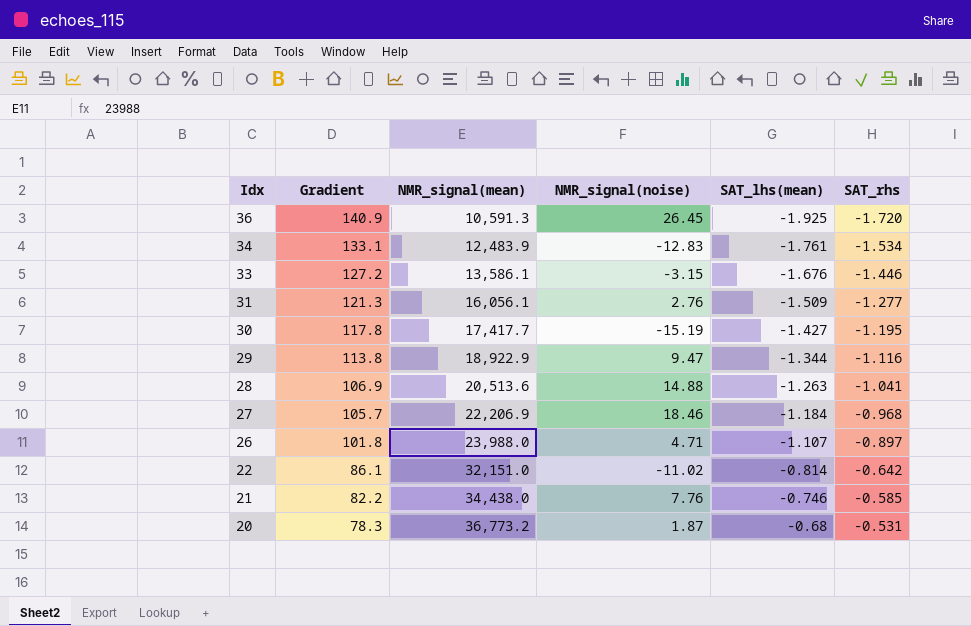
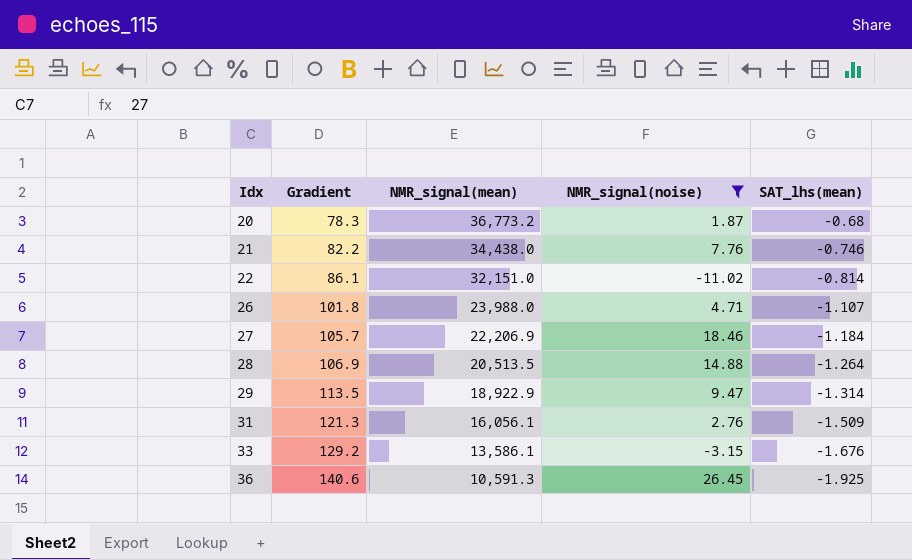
filter: none -> NMR_signal(noise) >= -11.02
row order: Idx descending -> Idx ascending
column SAT_rhs | position: 6 -> none
28 | NMR_signal(mean): 20,513.6 -> 20,513.5
28 | SAT_lhs(mean): -1.263 -> -1.264
29 | Gradient: 113.8 -> 113.5
29 | SAT_lhs(mean): -1.344 -> -1.314
33 | Gradient: 127.2 -> 129.2
36 | Gradient: 140.9 -> 140.6

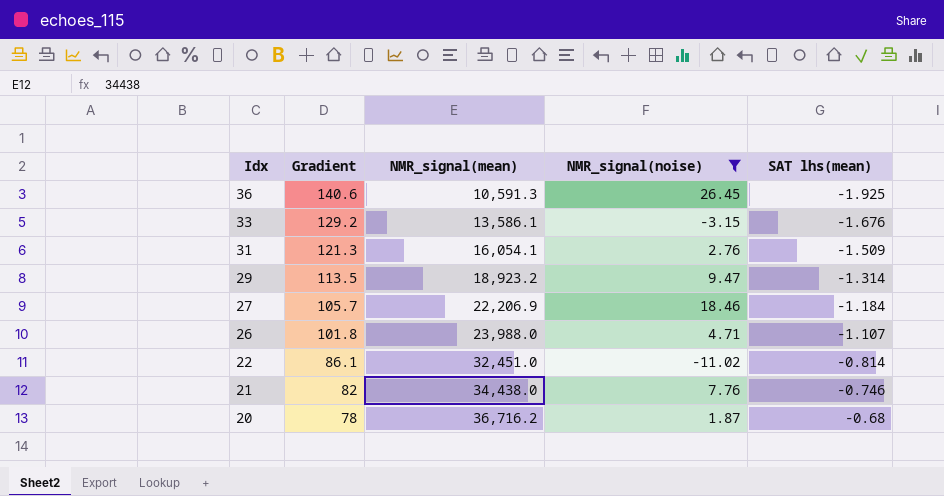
row order: Idx ascending -> Idx descending
column name: SAT_lhs(mean) -> SAT lhs(mean)
row 28: 106.9 | 20,513.5 | 14.88 | -1.264 -> none
31 | NMR_signal(mean): 16,056.1 -> 16,054.1
29 | NMR_signal(mean): 18,922.9 -> 18,923.2
22 | NMR_signal(mean): 32,151.0 -> 32,451.0
21 | Gradient: 82.2 -> 82
20 | Gradient: 78.3 -> 78
20 | NMR_signal(mean): 36,773.2 -> 36,716.2

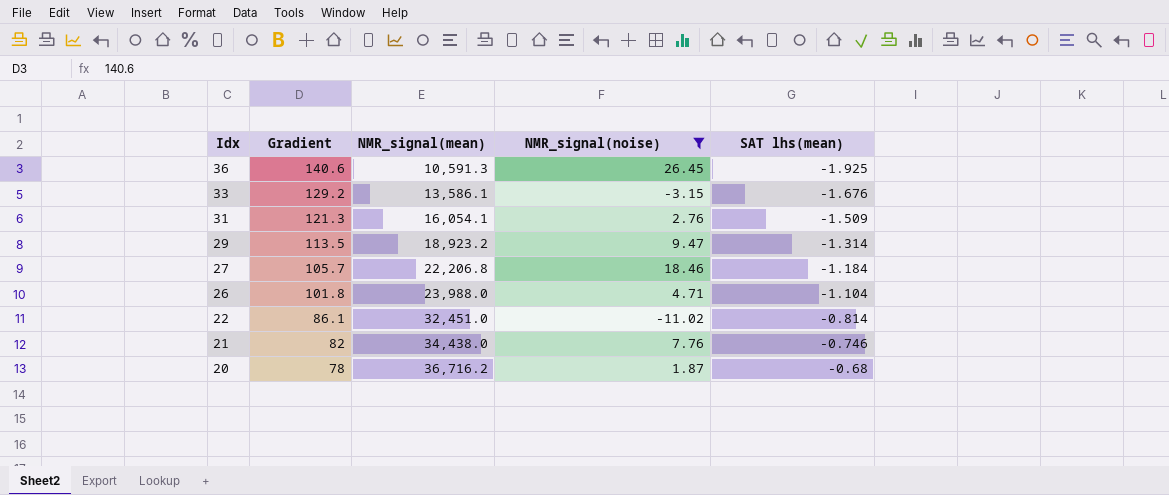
27 | NMR_signal(mean): 22,206.9 -> 22,206.8
26 | SAT lhs(mean): -1.107 -> -1.104

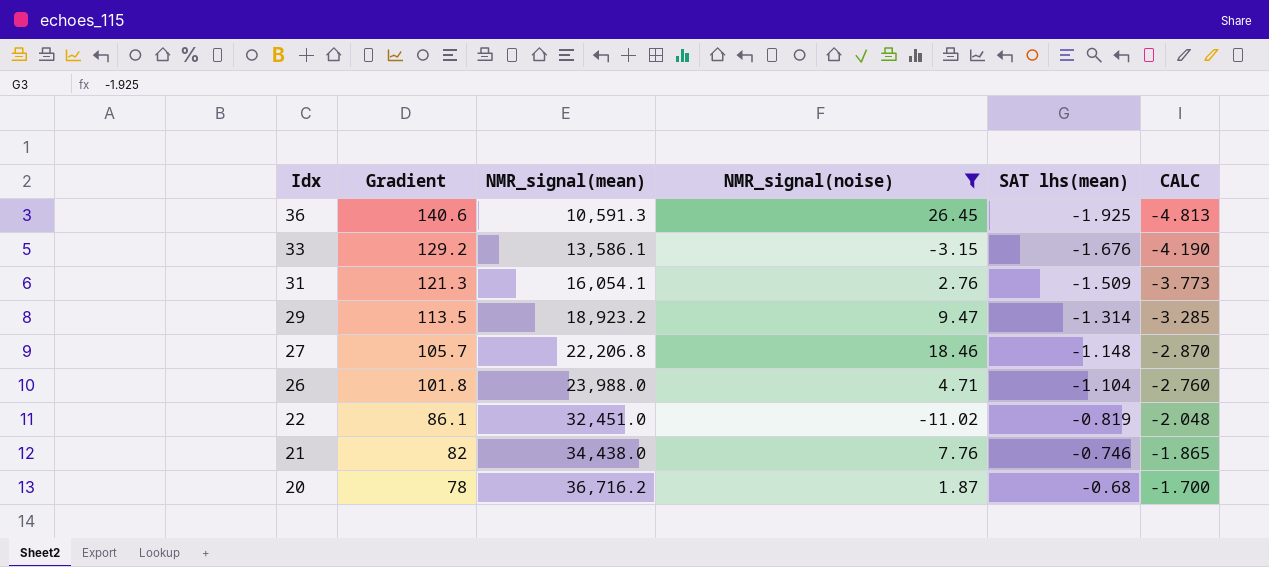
column CALC | formula: none -> [SAT lhs(mean)] * 2.5
27 | SAT lhs(mean): -1.184 -> -1.148
22 | SAT lhs(mean): -0.814 -> -0.819

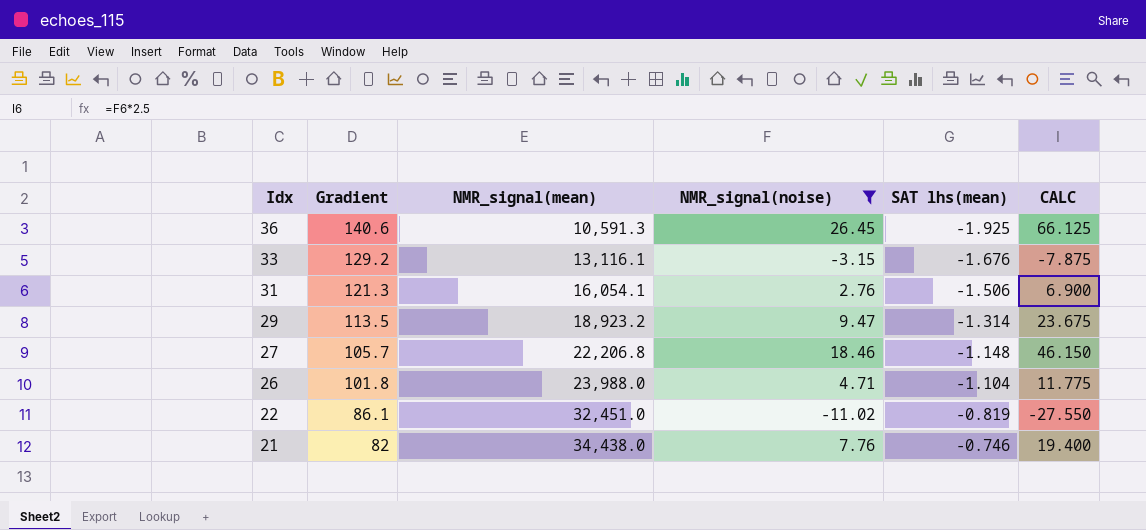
column CALC | formula: [SAT lhs(mean)] * 2.5 -> [NMR_signal(noise)] * 2.5
row 20: 78 | 36,716.2 | 1.87 | -0.68 | -1.700 -> none
33 | NMR_signal(mean): 13,586.1 -> 13,116.1
31 | SAT lhs(mean): -1.509 -> -1.506

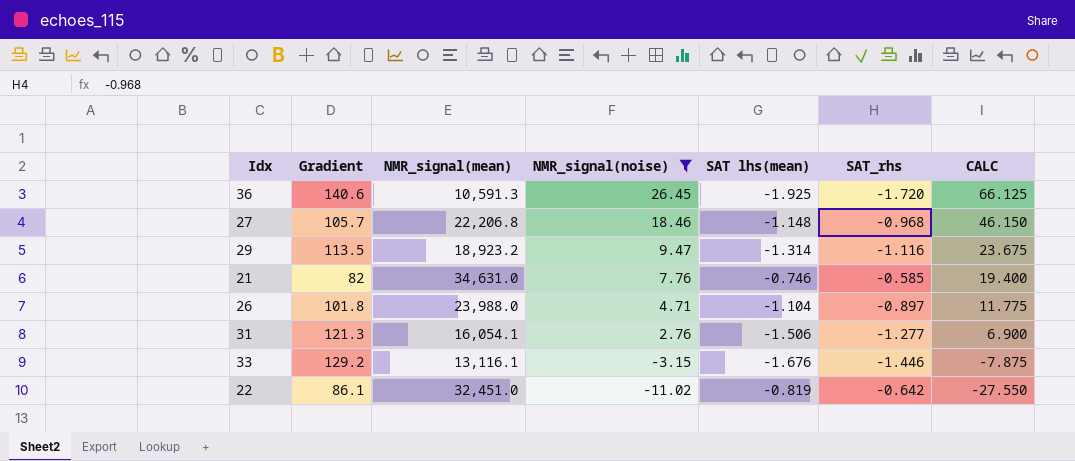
row order: Idx descending -> NMR_signal(noise) descending
column SAT_rhs | position: none -> 6
21 | NMR_signal(mean): 34,438.0 -> 34,631.0

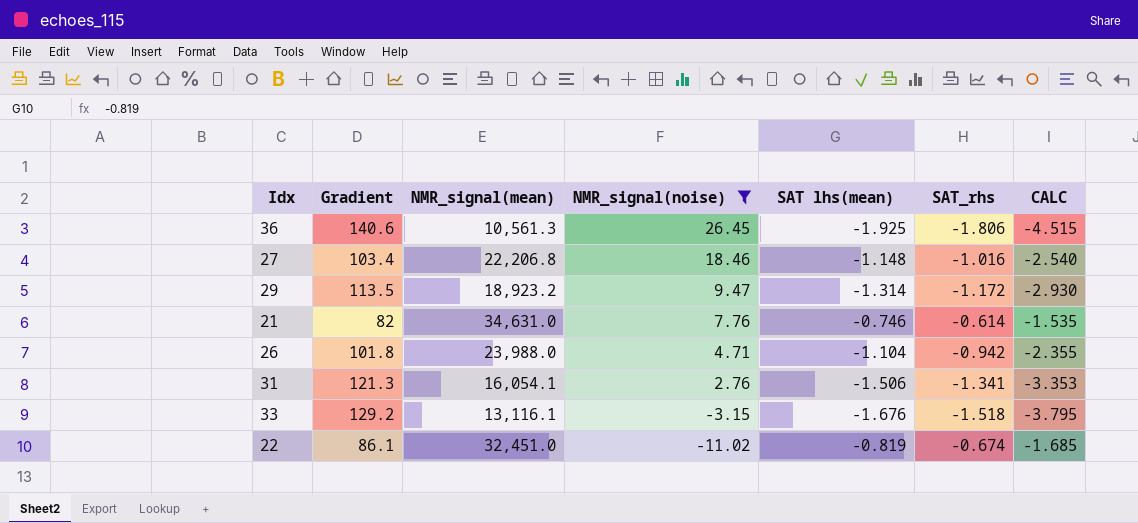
column CALC | formula: [NMR_signal(noise)] * 2.5 -> [SAT_rhs] * 2.5
36 | NMR_signal(mean): 10,591.3 -> 10,561.3
36 | SAT_rhs: -1.720 -> -1.806
27 | Gradient: 105.7 -> 103.4
27 | SAT_rhs: -0.968 -> -1.016
29 | SAT_rhs: -1.116 -> -1.172
21 | SAT_rhs: -0.585 -> -0.614
26 | SAT_rhs: -0.897 -> -0.942
31 | SAT_rhs: -1.277 -> -1.341
33 | SAT_rhs: -1.446 -> -1.518
22 | SAT_rhs: -0.642 -> -0.674

